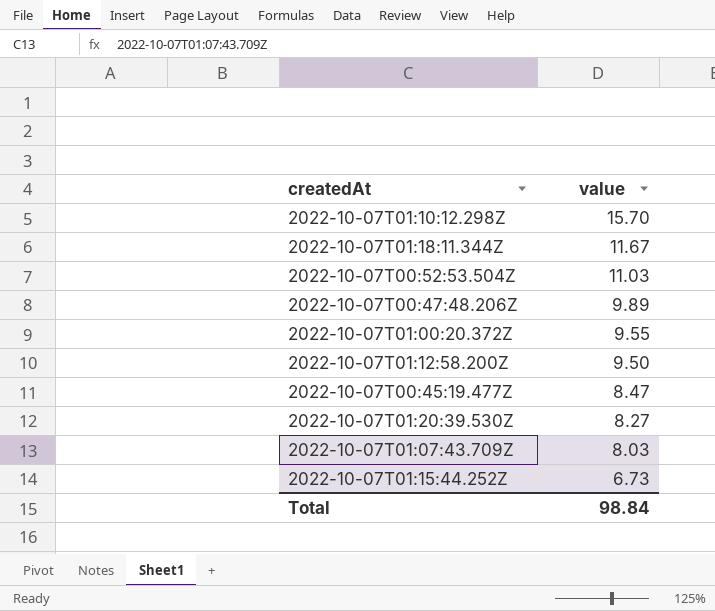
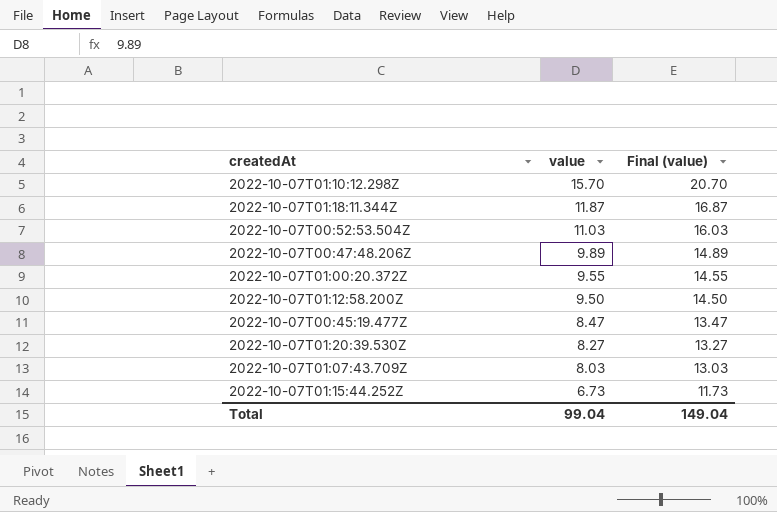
column Final (value) | formula: none -> [value] + 5
2022-10-07T01:18:11.344Z | value: 11.67 -> 11.87
Total | value: 98.84 -> 99.04

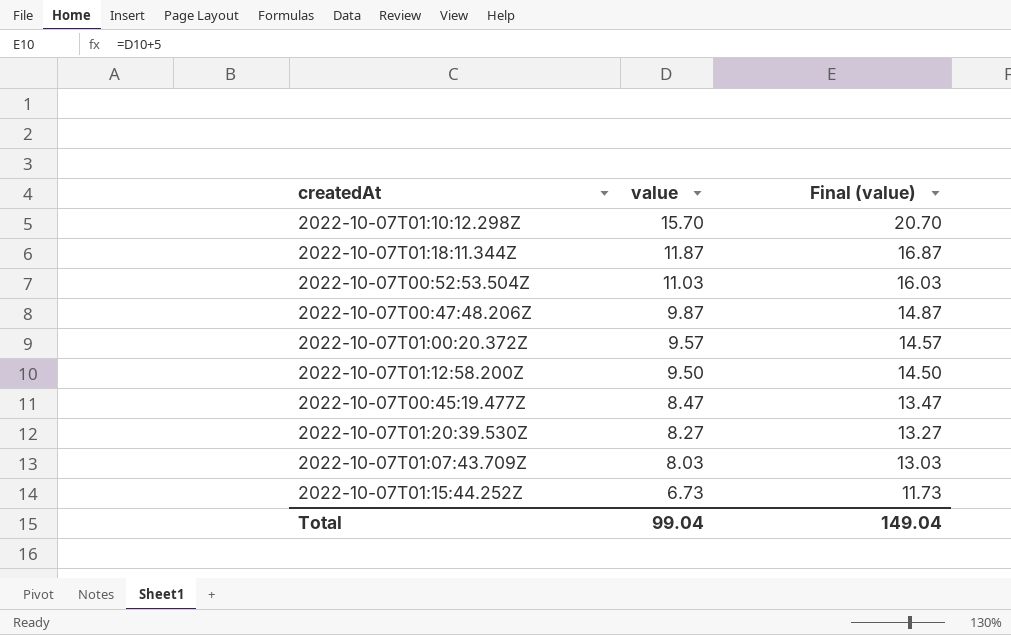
2022-10-07T00:47:48.206Z | value: 9.89 -> 9.87
2022-10-07T00:47:48.206Z | Final (value): 14.89 -> 14.87
2022-10-07T01:00:20.372Z | value: 9.55 -> 9.57
2022-10-07T01:00:20.372Z | Final (value): 14.55 -> 14.57

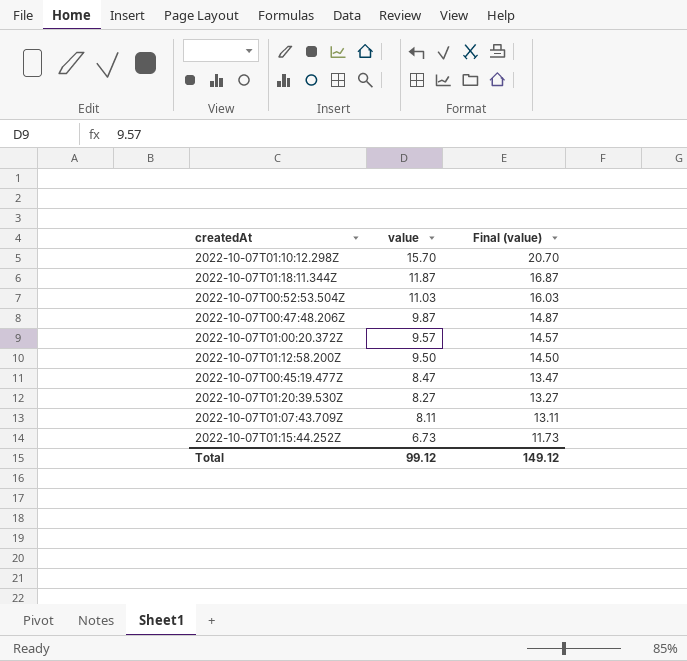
2022-10-07T01:07:43.709Z | value: 8.03 -> 8.11
2022-10-07T01:07:43.709Z | Final (value): 13.03 -> 13.11
Total | value: 99.04 -> 99.12
Total | Final (value): 149.04 -> 149.12

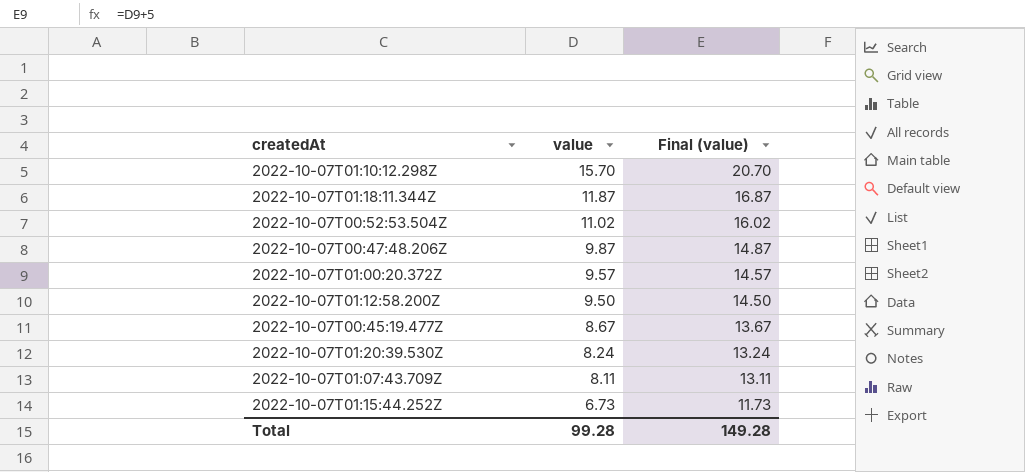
2022-10-07T00:52:53.504Z | value: 11.03 -> 11.02
2022-10-07T00:52:53.504Z | Final (value): 16.03 -> 16.02
2022-10-07T00:45:19.477Z | value: 8.47 -> 8.67
2022-10-07T00:45:19.477Z | Final (value): 13.47 -> 13.67
2022-10-07T01:20:39.530Z | value: 8.27 -> 8.24
2022-10-07T01:20:39.530Z | Final (value): 13.27 -> 13.24
Total | value: 99.12 -> 99.28
Total | Final (value): 149.12 -> 149.28

